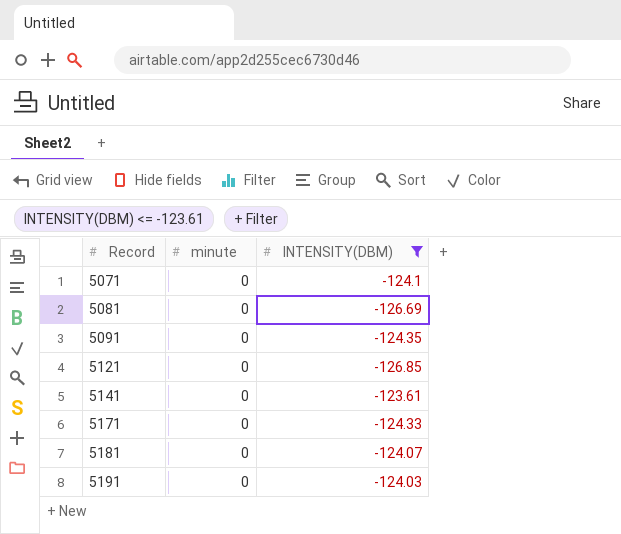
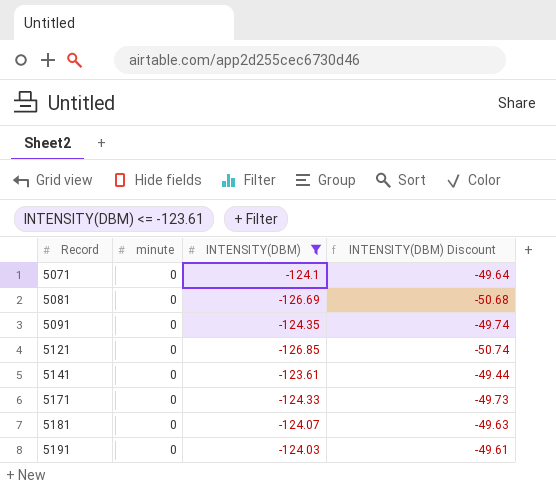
column INTENSITY(DBM) Discount | formula: none -> [INTENSITY(DBM)] * 0.4

